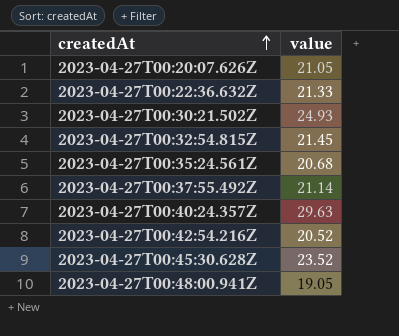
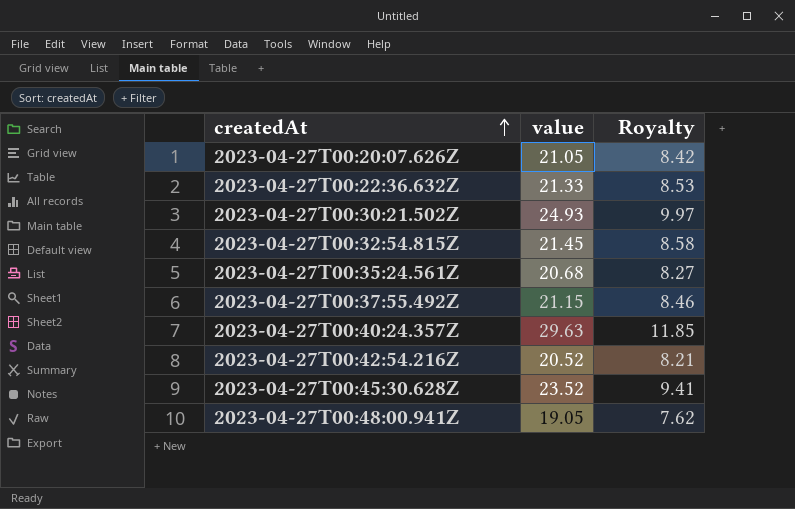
column Royalty | formula: none -> [value] * 0.4
2023-04-27T00:37:55.492Z | value: 21.14 -> 21.15

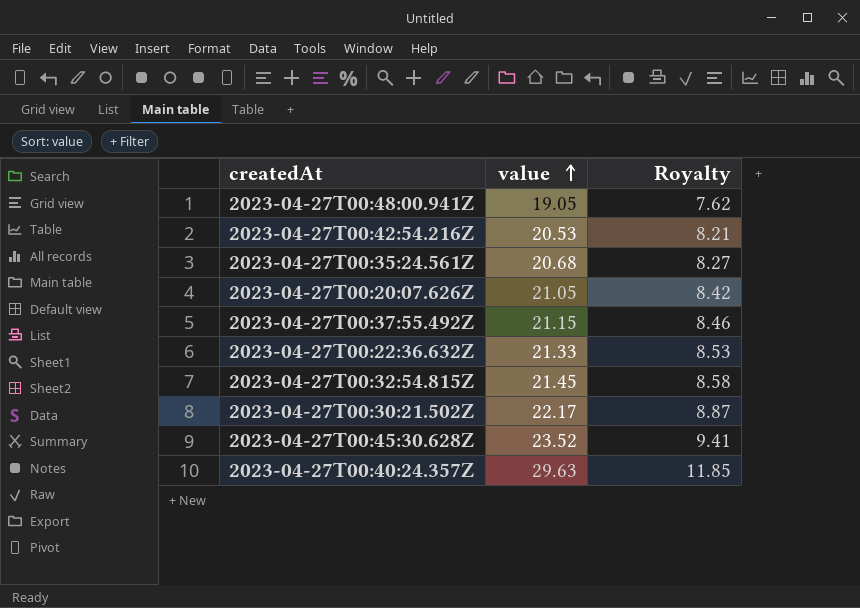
row order: createdAt ascending -> value ascending
2023-04-27T00:42:54.216Z | value: 20.52 -> 20.53
2023-04-27T00:30:21.502Z | value: 24.93 -> 22.17
2023-04-27T00:30:21.502Z | Royalty: 9.97 -> 8.87

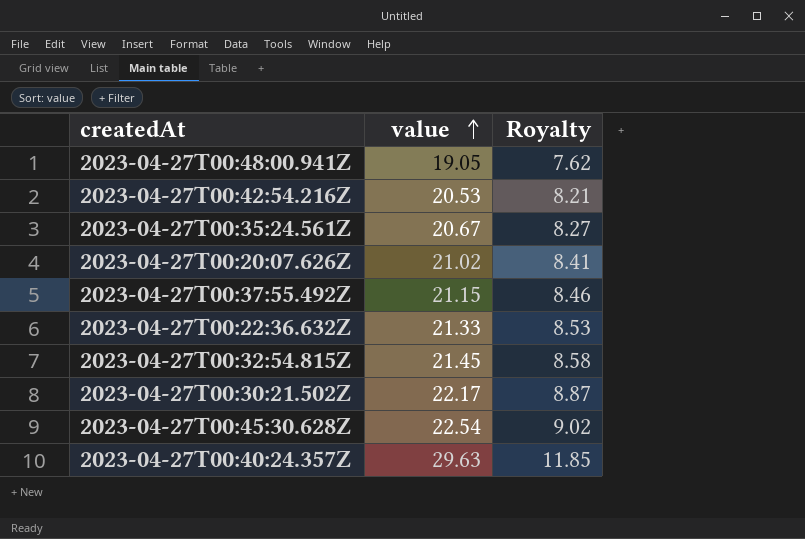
2023-04-27T00:35:24.561Z | value: 20.68 -> 20.67
2023-04-27T00:20:07.626Z | value: 21.05 -> 21.02
2023-04-27T00:20:07.626Z | Royalty: 8.42 -> 8.41
2023-04-27T00:45:30.628Z | value: 23.52 -> 22.54
2023-04-27T00:45:30.628Z | Royalty: 9.41 -> 9.02

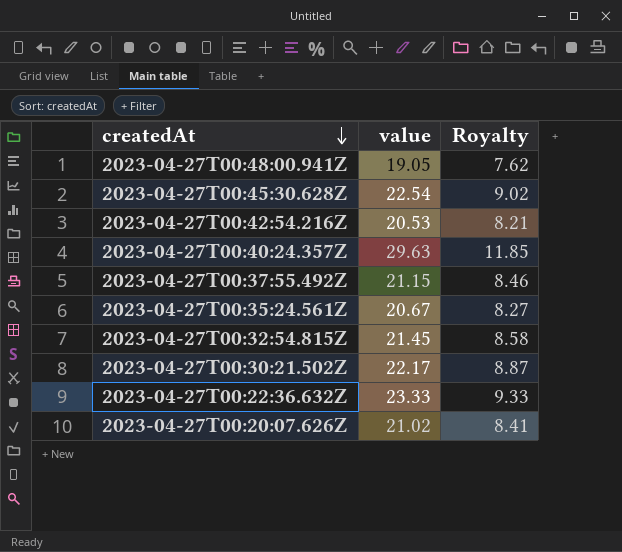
row order: value ascending -> createdAt descending
2023-04-27T00:22:36.632Z | value: 21.33 -> 23.33
2023-04-27T00:22:36.632Z | Royalty: 8.53 -> 9.33

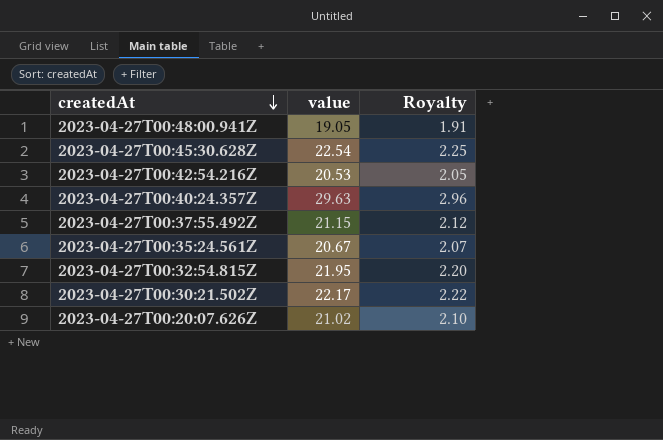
column Royalty | formula: [value] * 0.4 -> [value] * 0.1
row 2023-04-27T00:22:36.632Z: 23.33 | 9.33 -> none
2023-04-27T00:32:54.815Z | value: 21.45 -> 21.95

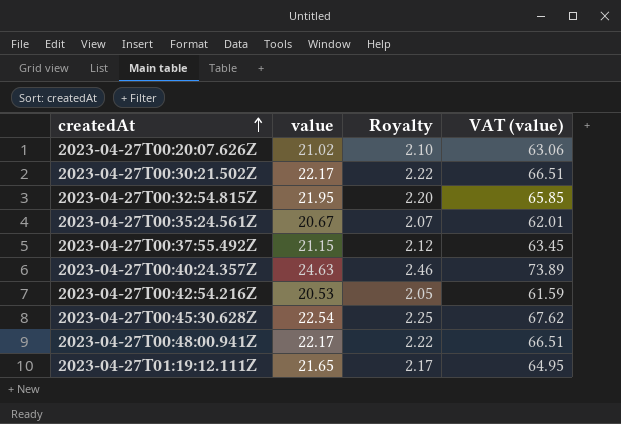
row order: createdAt descending -> createdAt ascending
column VAT (value) | formula: none -> [value] * 3
2023-04-27T00:40:24.357Z | value: 29.63 -> 24.63
2023-04-27T00:40:24.357Z | Royalty: 2.96 -> 2.46
2023-04-27T00:48:00.941Z | value: 19.05 -> 22.17
2023-04-27T00:48:00.941Z | Royalty: 1.91 -> 2.22
row 2023-04-27T01:19:12.111Z: none -> 21.65 | 2.17 | 64.95

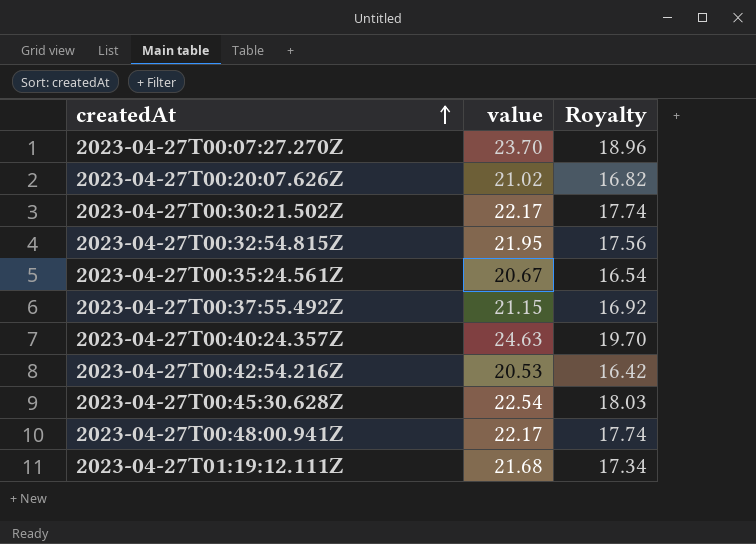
column VAT (value) | formula: [value] * 3 -> none
column Royalty | formula: [value] * 0.1 -> [value] * 0.8
row 2023-04-27T00:07:27.270Z: none -> 23.70 | 18.96
2023-04-27T01:19:12.111Z | value: 21.65 -> 21.68

